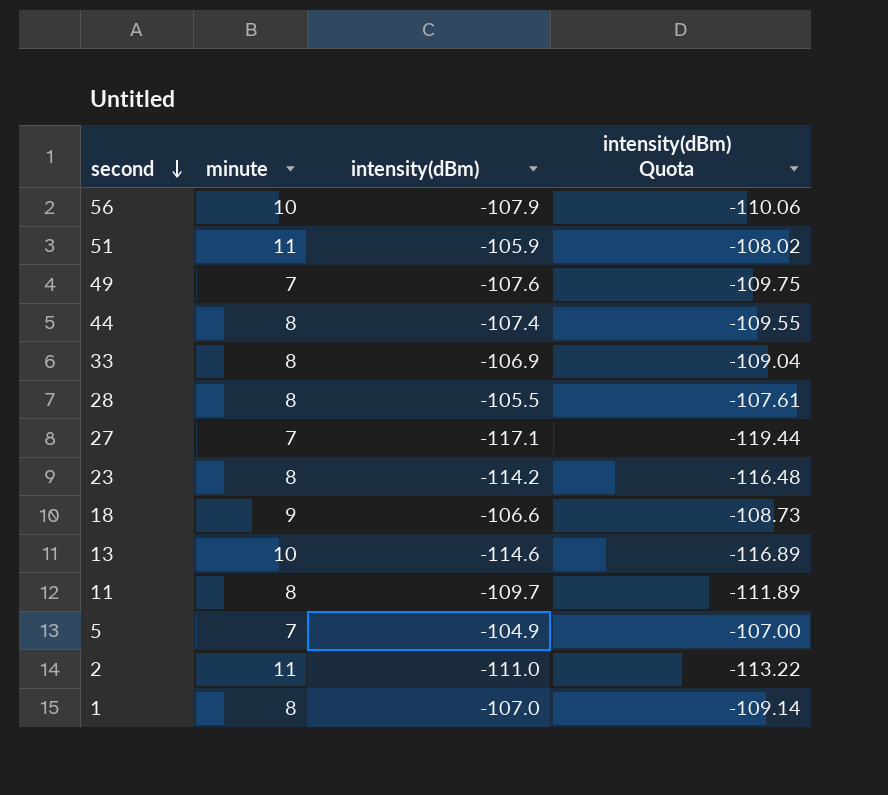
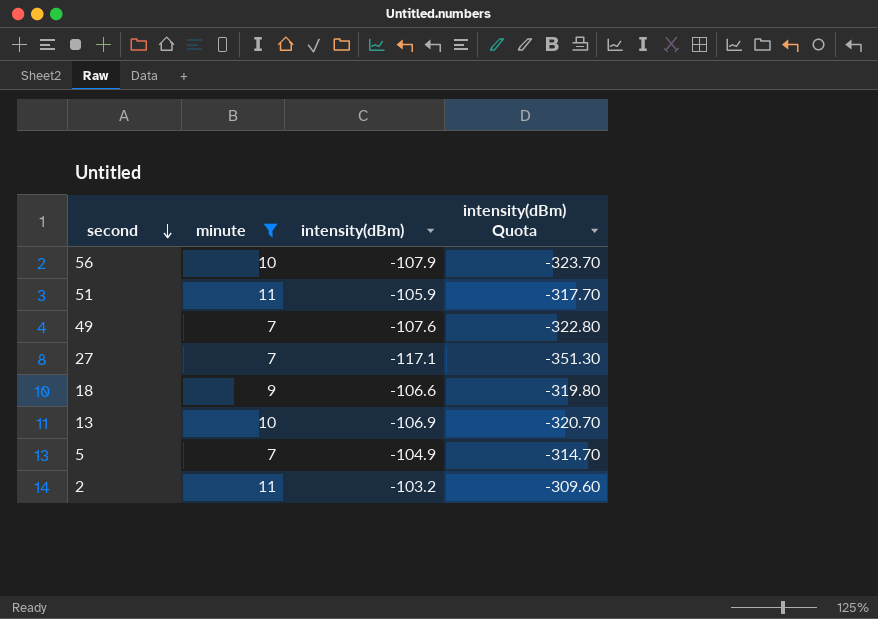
filter: none -> minute != 8
column intensity(dBm) Quota | formula: [intensity(dBm)] * 1.02 -> [intensity(dBm)] * 3
13 | intensity(dBm): -114.6 -> -106.9
2 | intensity(dBm): -111.0 -> -103.2

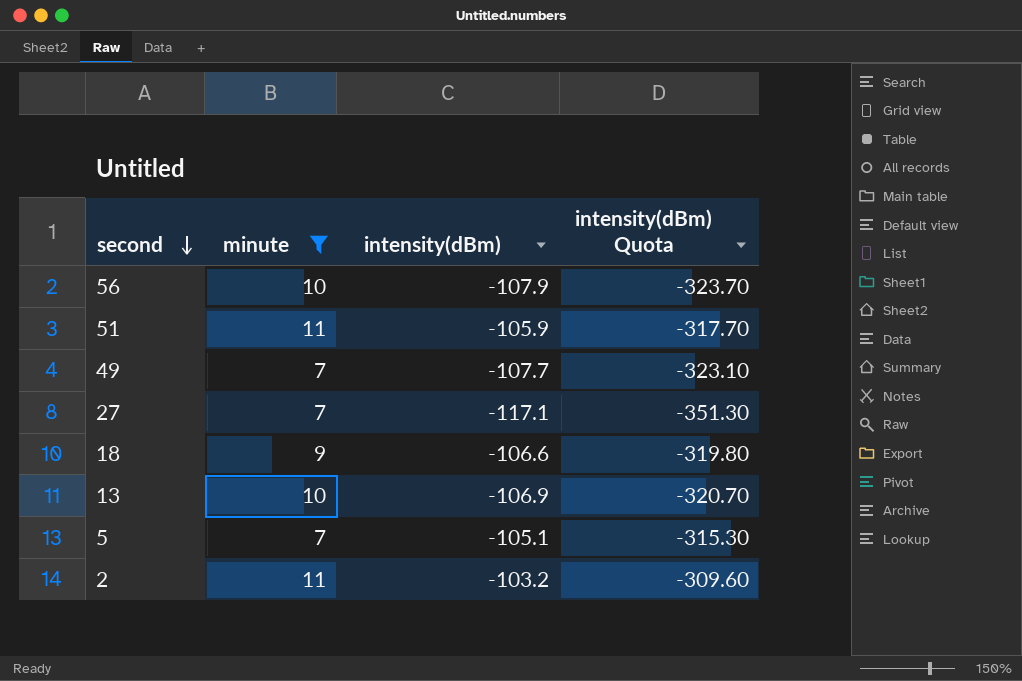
49 | intensity(dBm): -107.6 -> -107.7
49 | intensity(dBm) Quota: -322.80 -> -323.10
5 | intensity(dBm): -104.9 -> -105.1
5 | intensity(dBm) Quota: -314.70 -> -315.30

